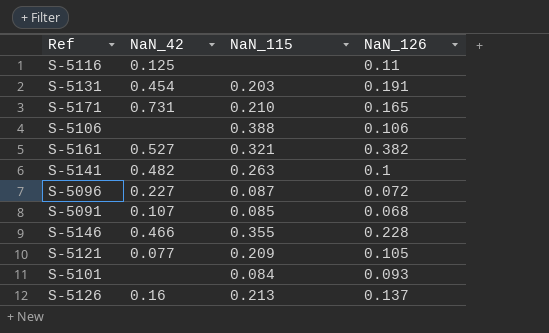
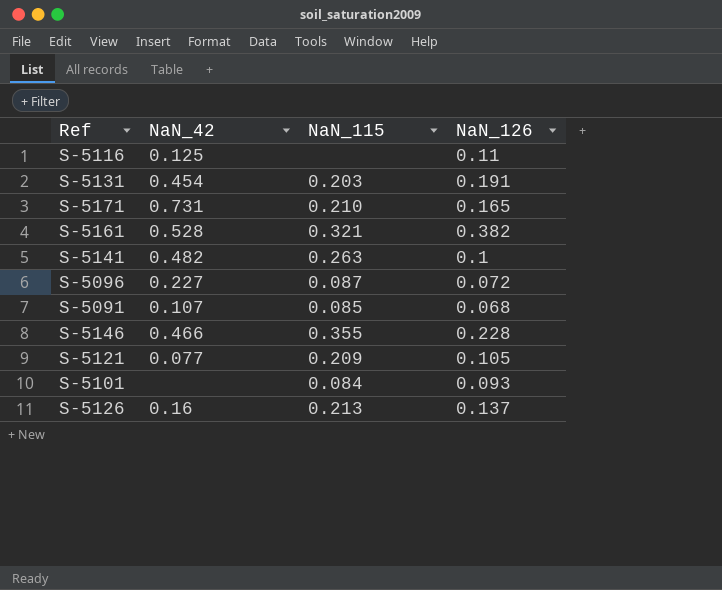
row S-5106: none | 0.388 | 0.106 -> none
S-5161 | NaN_42: 0.527 -> 0.528

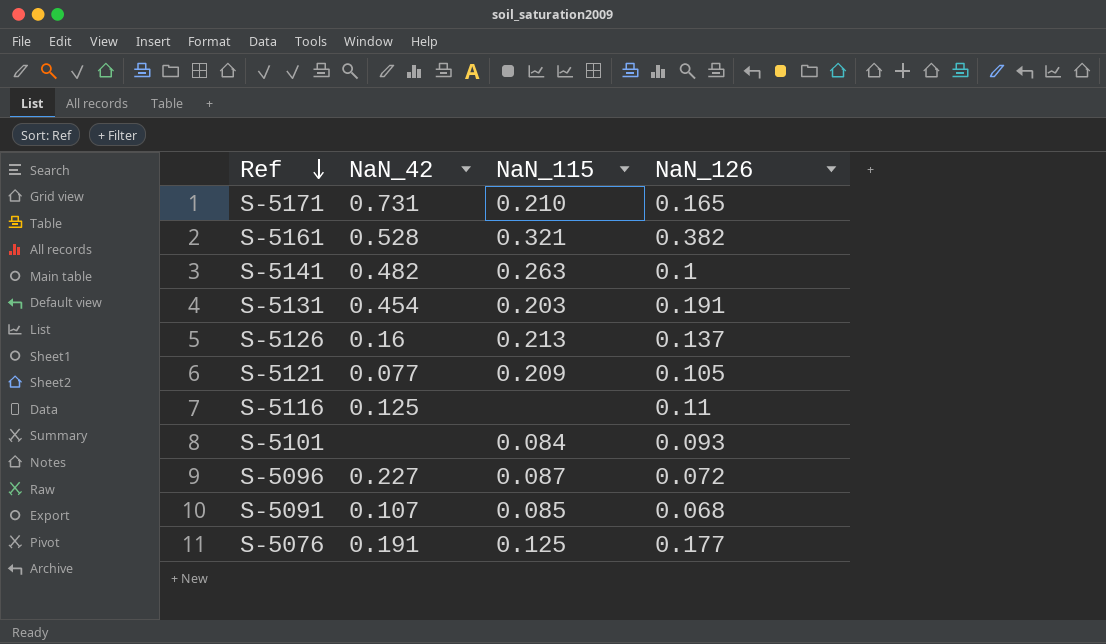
row order: none -> Ref descending
row S-5146: 0.466 | 0.355 | 0.228 -> none
row S-5076: none -> 0.191 | 0.125 | 0.177

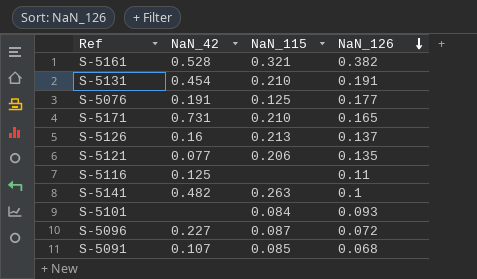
row order: Ref descending -> NaN_126 descending
S-5131 | NaN_115: 0.203 -> 0.210
S-5121 | NaN_115: 0.209 -> 0.206
S-5121 | NaN_126: 0.105 -> 0.135

